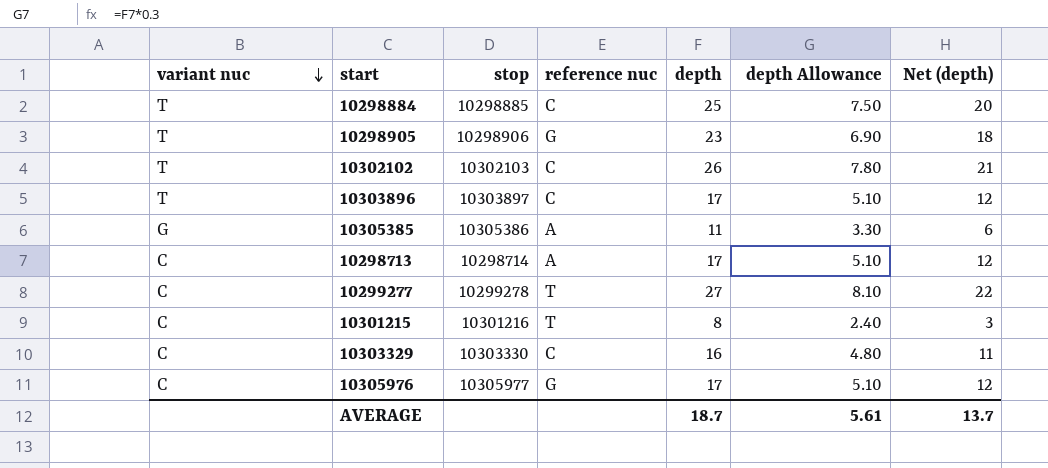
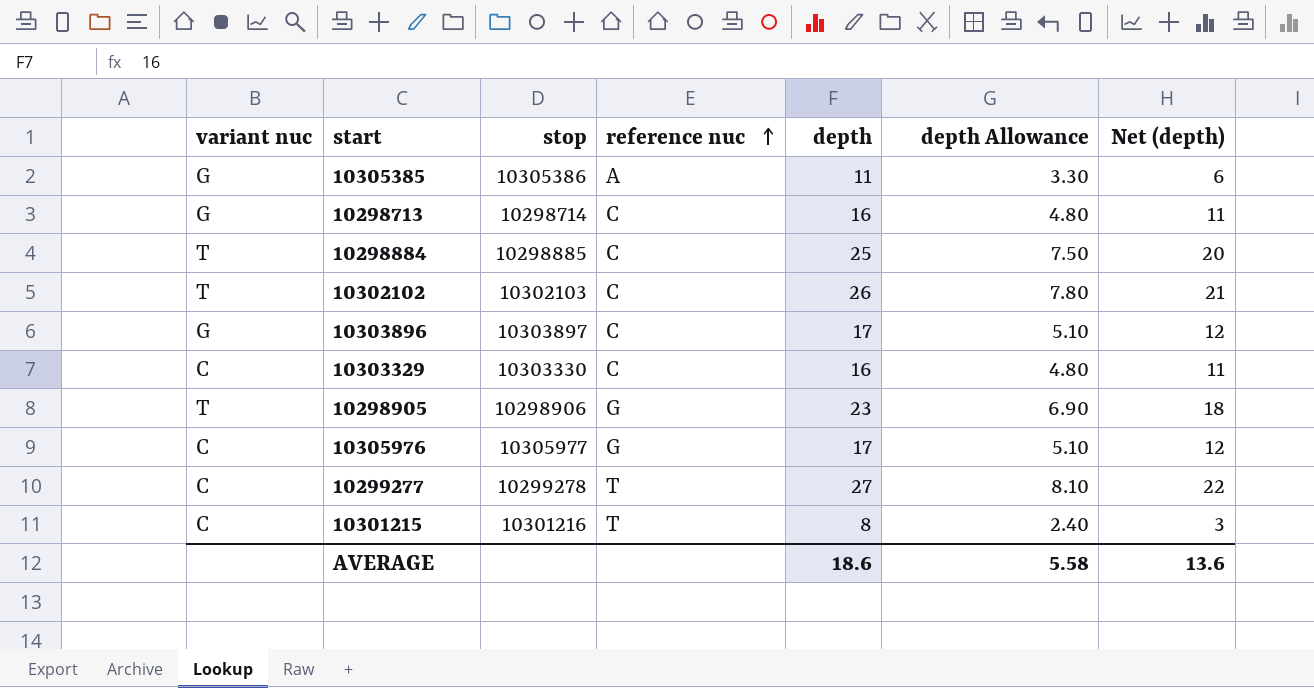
row order: variant nuc descending -> reference nuc ascending
10298713 | variant nuc: C -> G
10298713 | reference nuc: A -> C
10298713 | depth: 17 -> 16
10298713 | depth Allowance: 5.10 -> 4.80
10298713 | Net (depth): 12 -> 11
10303896 | variant nuc: T -> G
AVERAGE | depth: 18.7 -> 18.6
AVERAGE | depth Allowance: 5.61 -> 5.58
AVERAGE | Net (depth): 13.7 -> 13.6

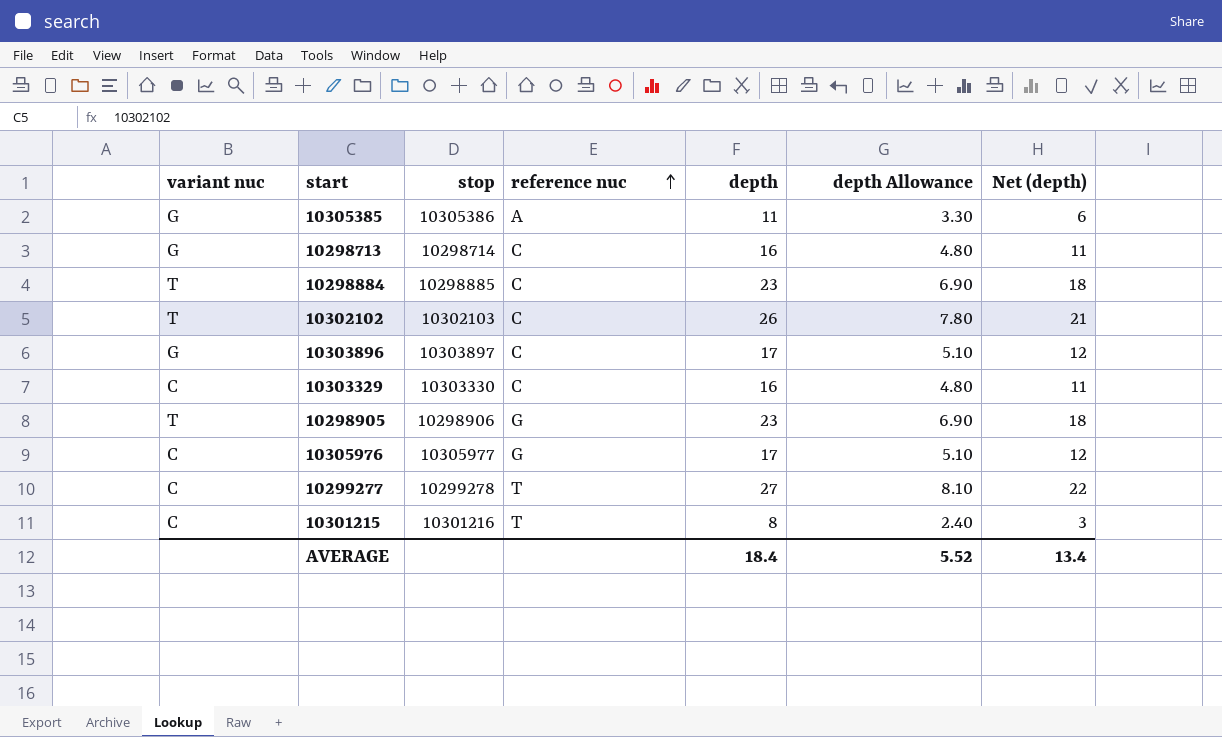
10298884 | depth: 25 -> 23
10298884 | depth Allowance: 7.50 -> 6.90
10298884 | Net (depth): 20 -> 18
AVERAGE | depth: 18.6 -> 18.4
AVERAGE | depth Allowance: 5.58 -> 5.52
AVERAGE | Net (depth): 13.6 -> 13.4

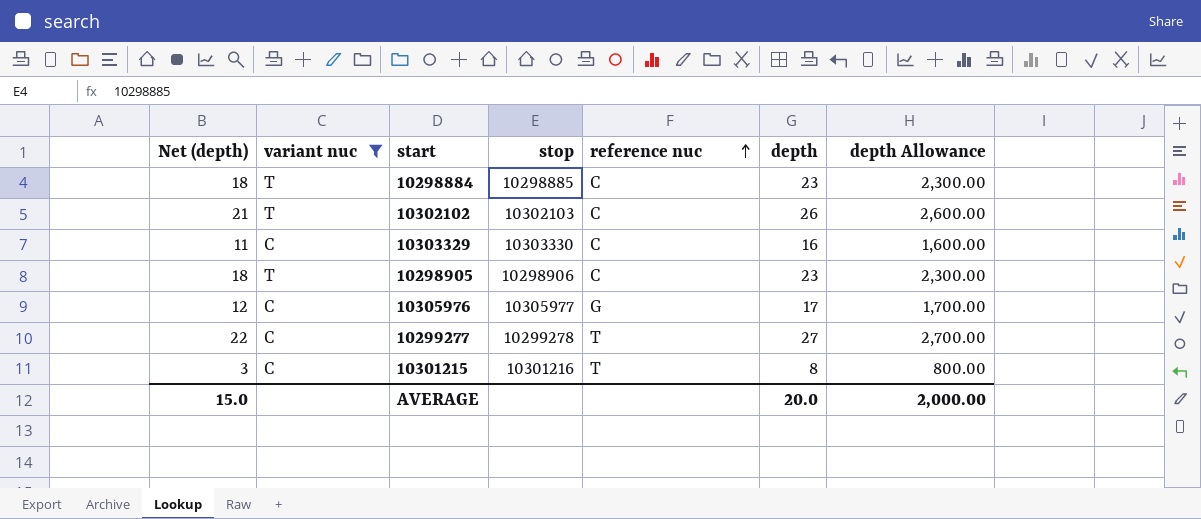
filter: none -> variant nuc != G
column Net (depth) | position: 7 -> 1
column depth Allowance | formula: [depth] * 0.3 -> [depth] * 100
10298905 | reference nuc: G -> C
AVERAGE | Net (depth): 13.4 -> 15.0
AVERAGE | depth: 18.4 -> 20.0
AVERAGE | depth Allowance: 5.52 -> 2,000.00

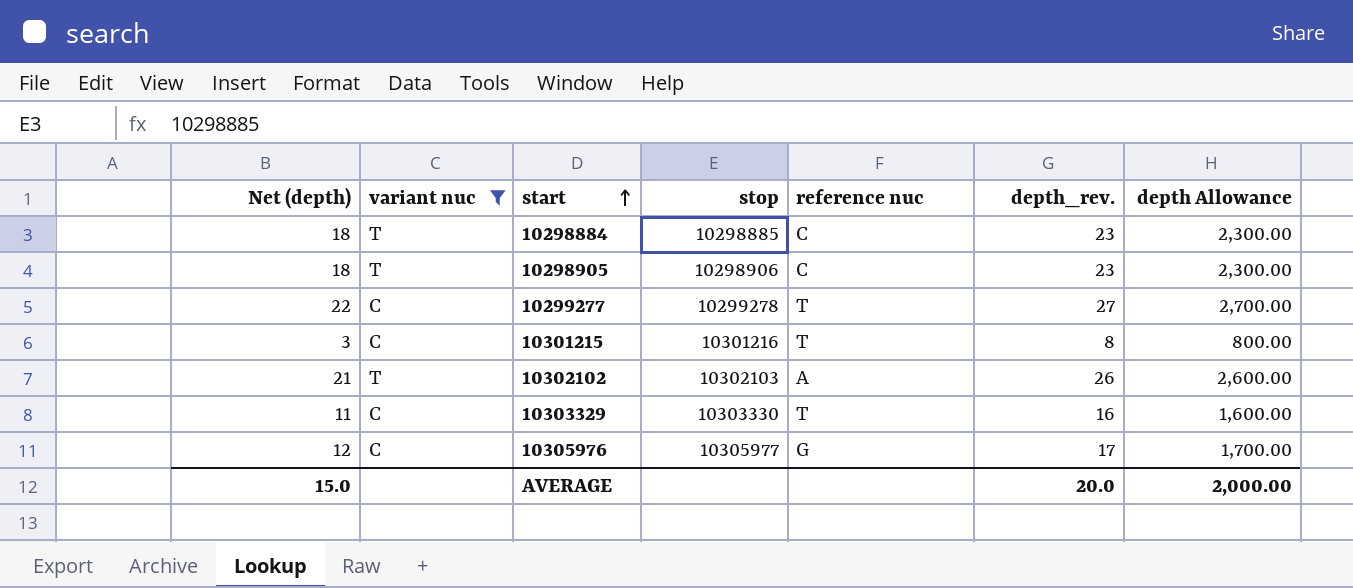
row order: reference nuc ascending -> start ascending
column name: depth -> depth_rev.
10302102 | reference nuc: C -> A
10303329 | reference nuc: C -> T

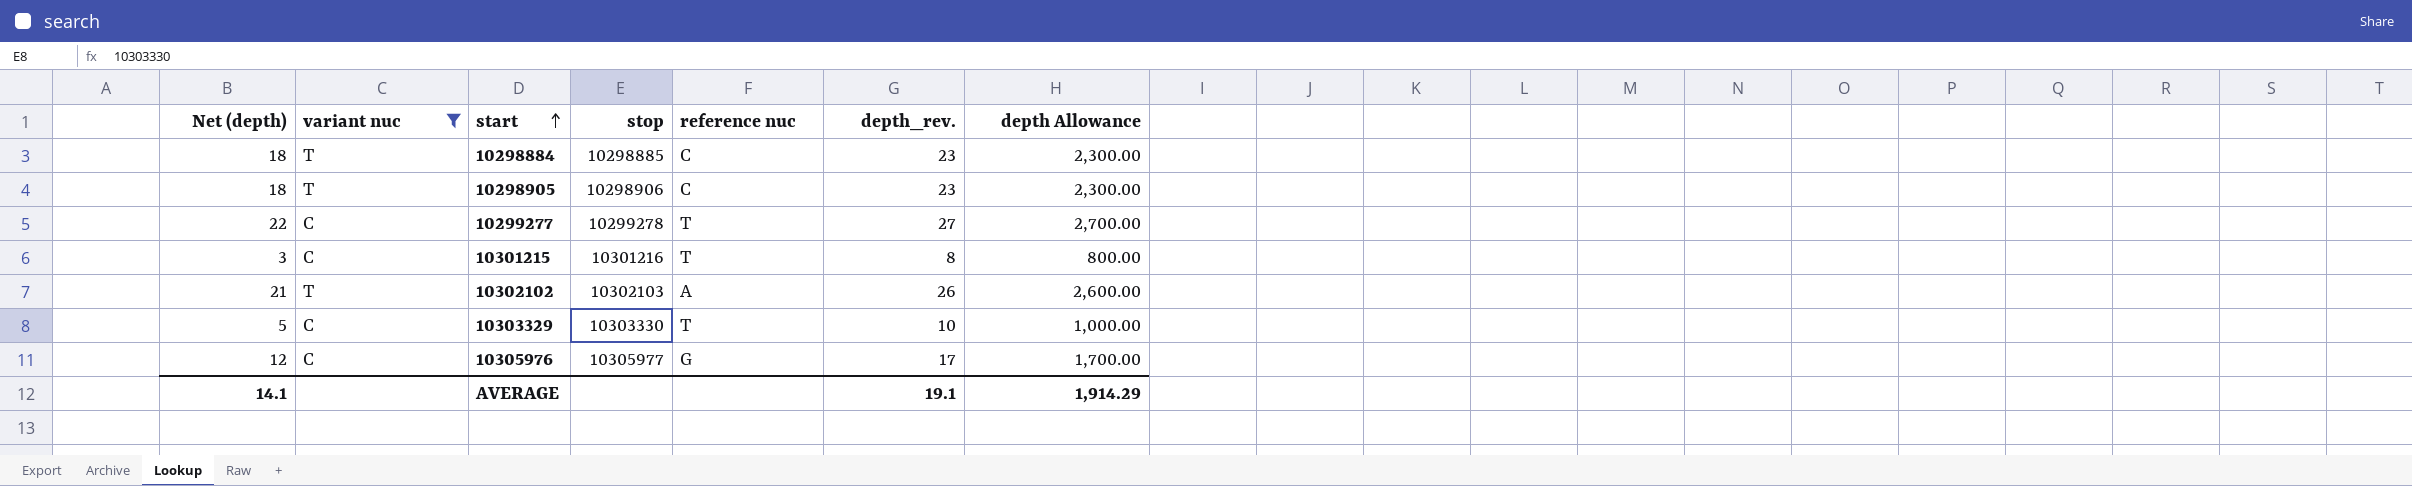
10303329 | Net (depth): 11 -> 5
10303329 | depth_rev.: 16 -> 10
10303329 | depth Allowance: 1,600.00 -> 1,000.00
AVERAGE | Net (depth): 15.0 -> 14.1
AVERAGE | depth_rev.: 20.0 -> 19.1
AVERAGE | depth Allowance: 2,000.00 -> 1,914.29

